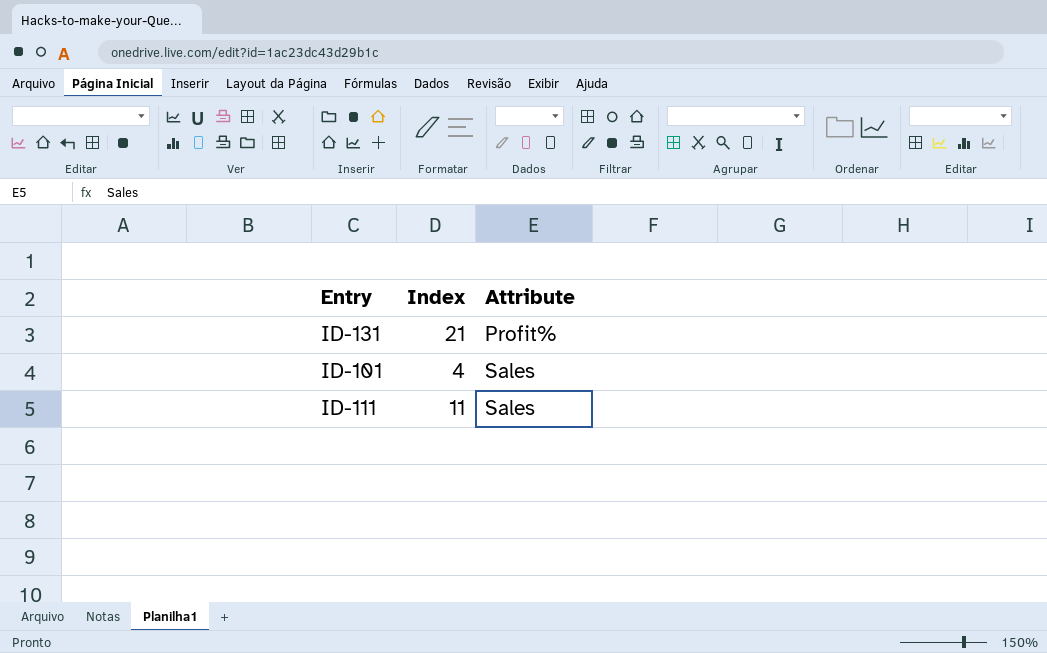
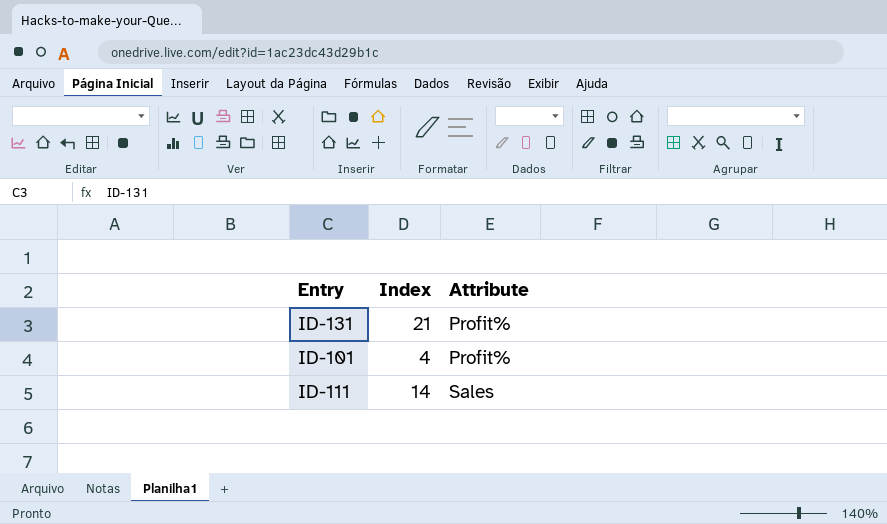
ID-101 | Attribute: Sales -> Profit%
ID-111 | Index: 11 -> 14

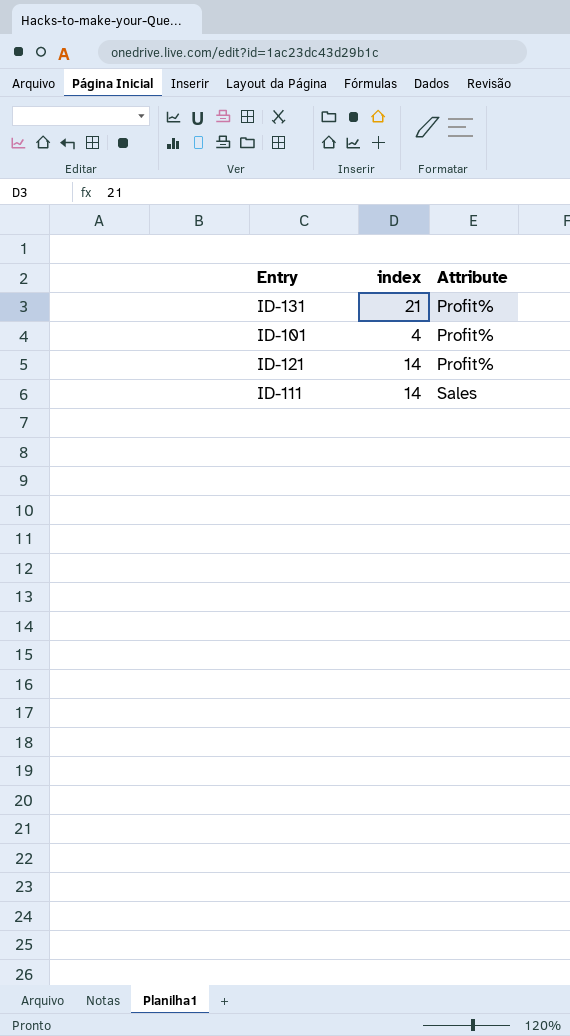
column name: Index -> index
row ID-121: none -> 14 | Profit%

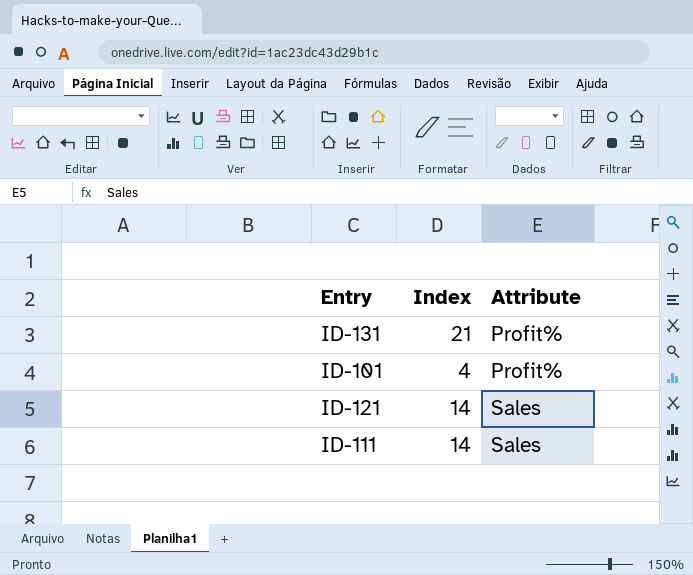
column name: index -> Index
ID-121 | Attribute: Profit% -> Sales

